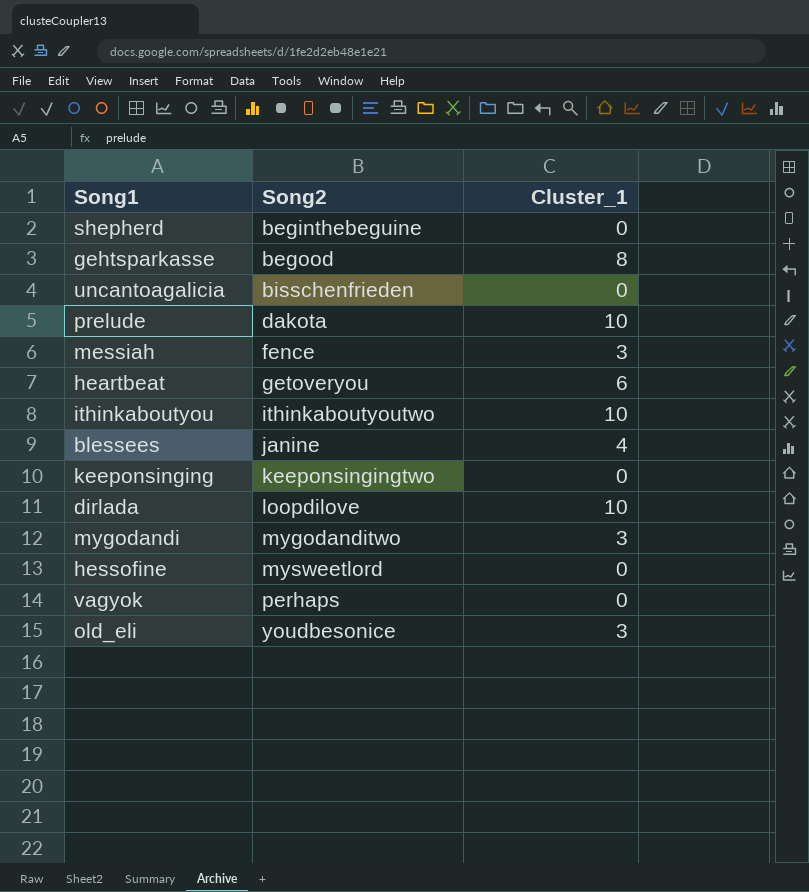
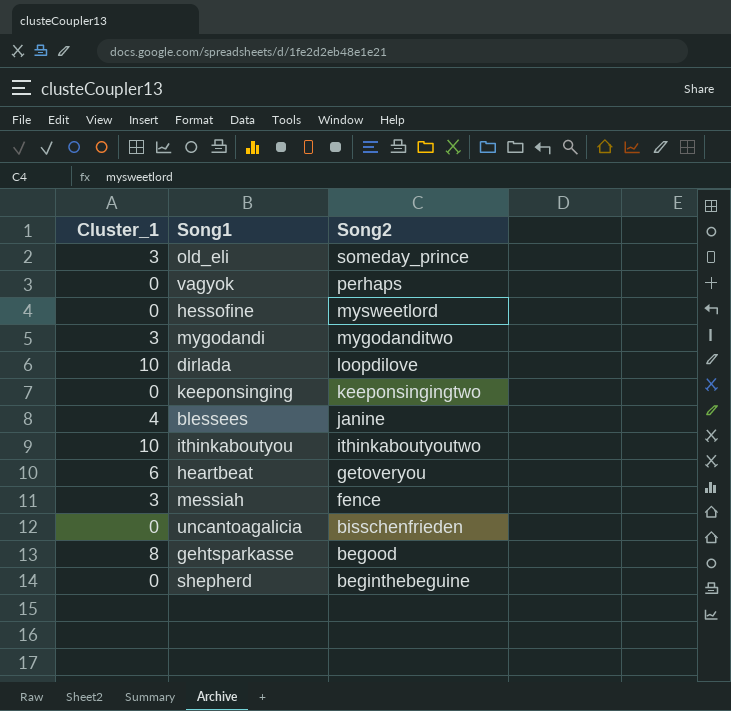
row order: Song2 ascending -> Song2 descending
column Cluster_1 | position: 3 -> 1
row prelude: dakota | 10 -> none
old_eli | Song2: youdbesonice -> someday_prince

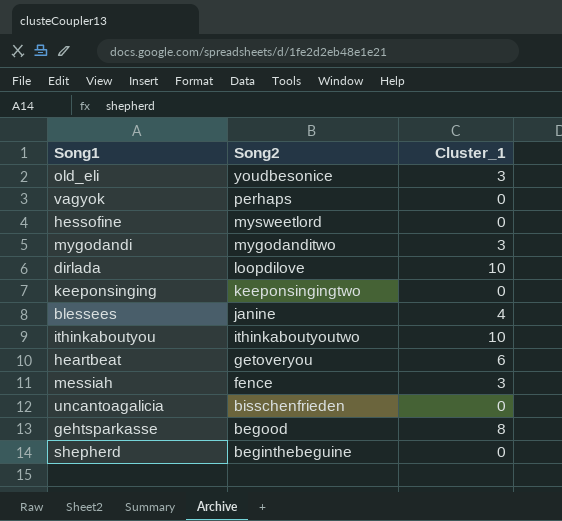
column Cluster_1 | position: 1 -> 3
old_eli | Song2: someday_prince -> youdbesonice

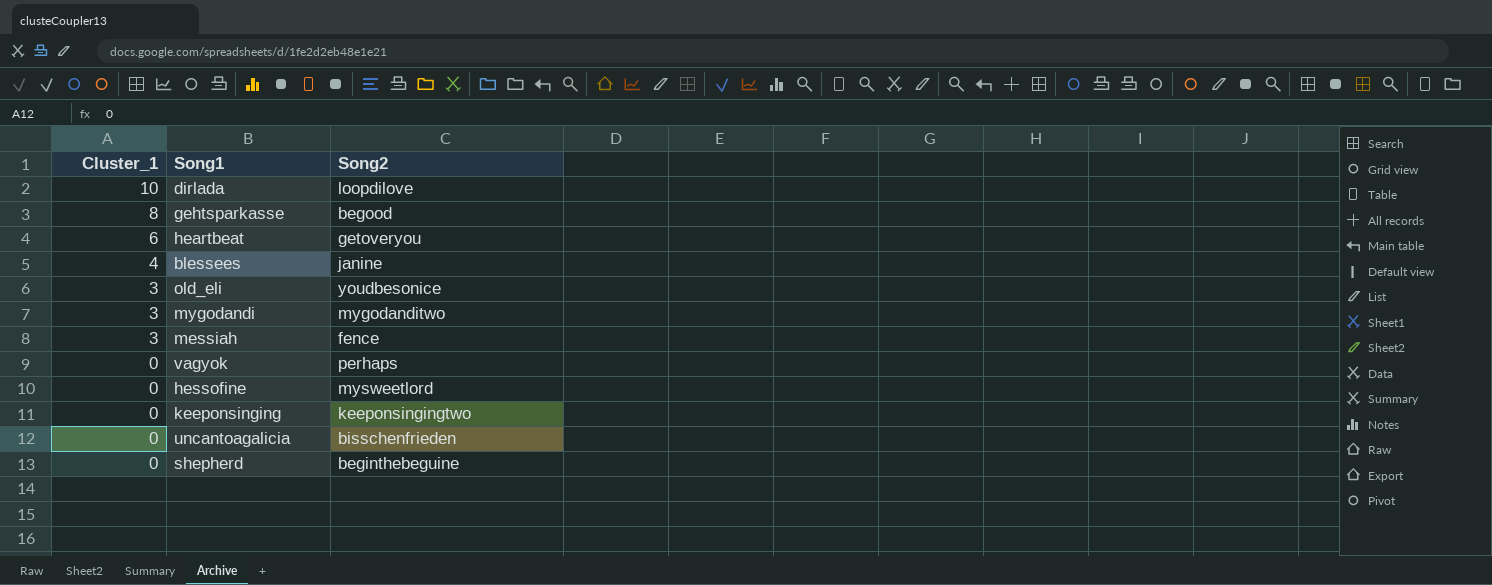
row order: Song2 descending -> Cluster_1 descending
column Cluster_1 | position: 3 -> 1
row ithinkaboutyou: ithinkaboutyoutwo | 10 -> none

